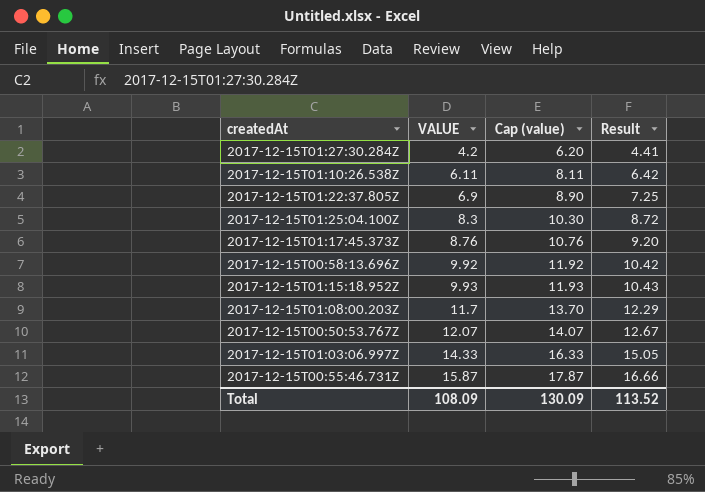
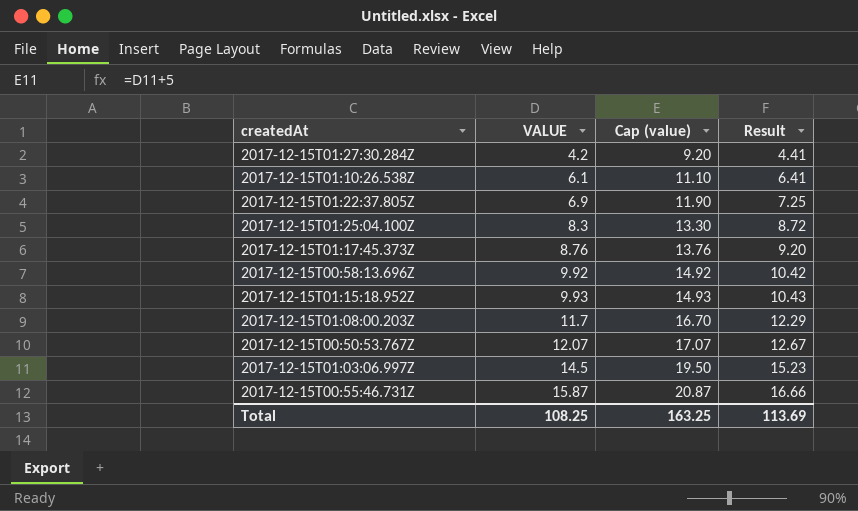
column Cap (value) | formula: [VALUE] + 2 -> [VALUE] + 5
2017-12-15T01:10:26.538Z | VALUE: 6.11 -> 6.1
2017-12-15T01:10:26.538Z | Result: 6.42 -> 6.41
2017-12-15T01:03:06.997Z | VALUE: 14.33 -> 14.5
2017-12-15T01:03:06.997Z | Result: 15.05 -> 15.23
Total | VALUE: 108.09 -> 108.25
Total | Cap (value): 130.09 -> 163.25
Total | Result: 113.52 -> 113.69

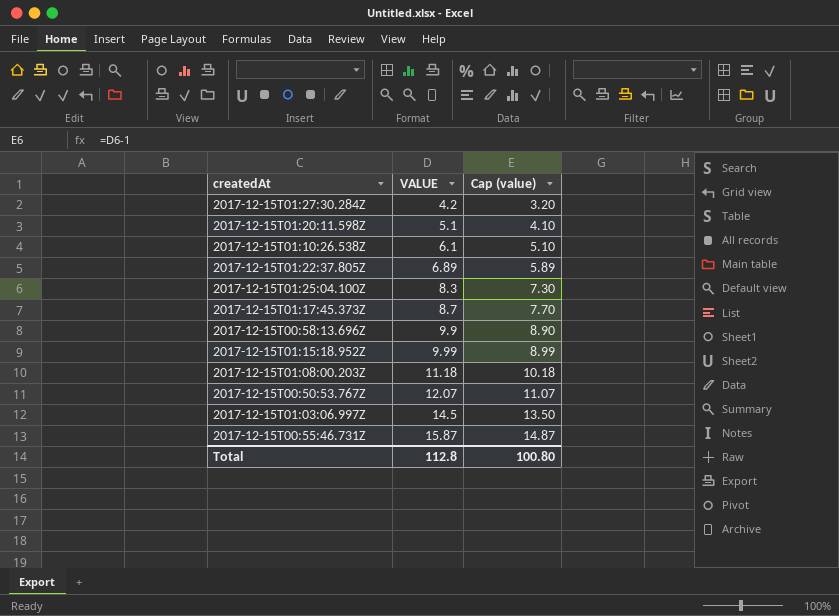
column Result | formula: [VALUE] * 1.05 -> none
column Cap (value) | formula: [VALUE] + 5 -> [VALUE] - 1
row 2017-12-15T01:20:11.598Z: none -> 5.1 | 4.10
2017-12-15T01:22:37.805Z | VALUE: 6.9 -> 6.89
2017-12-15T01:17:45.373Z | VALUE: 8.76 -> 8.7
2017-12-15T00:58:13.696Z | VALUE: 9.92 -> 9.9
2017-12-15T01:15:18.952Z | VALUE: 9.93 -> 9.99
2017-12-15T01:08:00.203Z | VALUE: 11.7 -> 11.18
Total | VALUE: 108.25 -> 112.8
Total | Cap (value): 163.25 -> 100.80

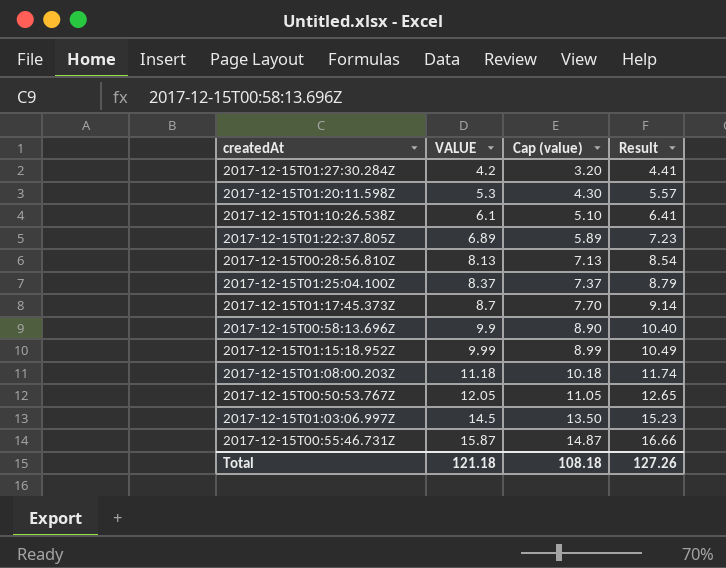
column Result | formula: none -> [VALUE] * 1.05
2017-12-15T01:20:11.598Z | VALUE: 5.1 -> 5.3
2017-12-15T01:20:11.598Z | Cap (value): 4.10 -> 4.30
row 2017-12-15T00:28:56.810Z: none -> 8.13 | 7.13 | 8.54
2017-12-15T01:25:04.100Z | VALUE: 8.3 -> 8.37
2017-12-15T01:25:04.100Z | Cap (value): 7.30 -> 7.37
2017-12-15T00:50:53.767Z | VALUE: 12.07 -> 12.05
2017-12-15T00:50:53.767Z | Cap (value): 11.07 -> 11.05
Total | VALUE: 112.8 -> 121.18
Total | Cap (value): 100.80 -> 108.18

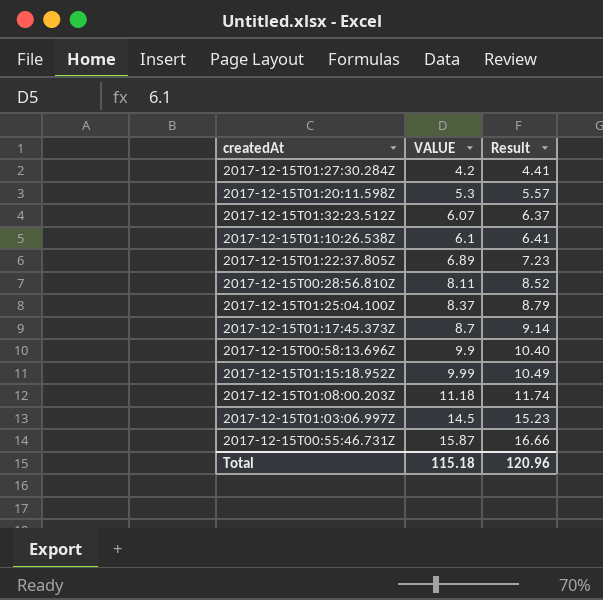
column Cap (value) | formula: [VALUE] - 1 -> none
row 2017-12-15T00:50:53.767Z: 12.05 | 11.05 | 12.65 -> none
row 2017-12-15T01:32:23.512Z: none -> 6.07 | 6.37
2017-12-15T00:28:56.810Z | VALUE: 8.13 -> 8.11
2017-12-15T00:28:56.810Z | Result: 8.54 -> 8.52
Total | VALUE: 121.18 -> 115.18
Total | Result: 127.26 -> 120.96

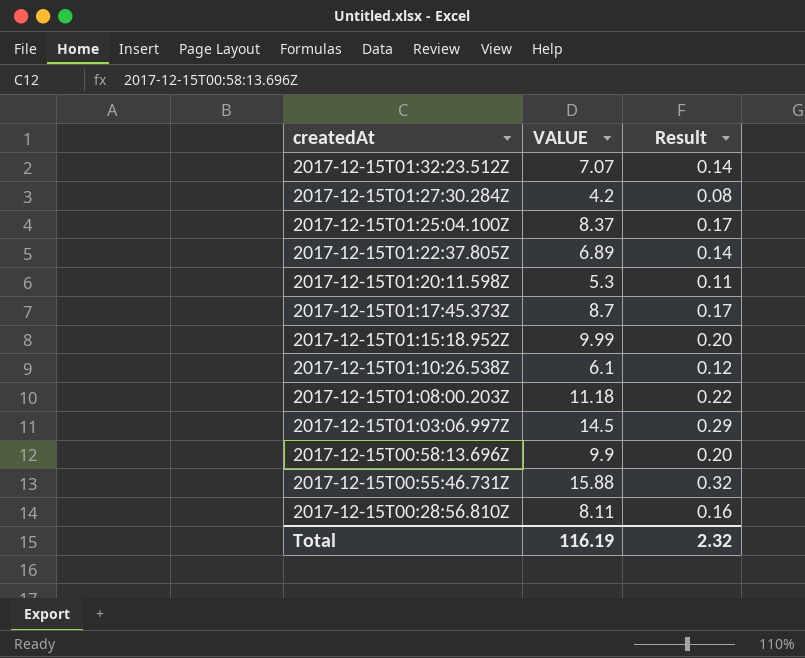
row order: VALUE ascending -> createdAt descending
column Result | formula: [VALUE] * 1.05 -> [VALUE] * 0.02
2017-12-15T01:32:23.512Z | VALUE: 6.07 -> 7.07
2017-12-15T00:55:46.731Z | VALUE: 15.87 -> 15.88
Total | VALUE: 115.18 -> 116.19
Total | Result: 120.96 -> 2.32

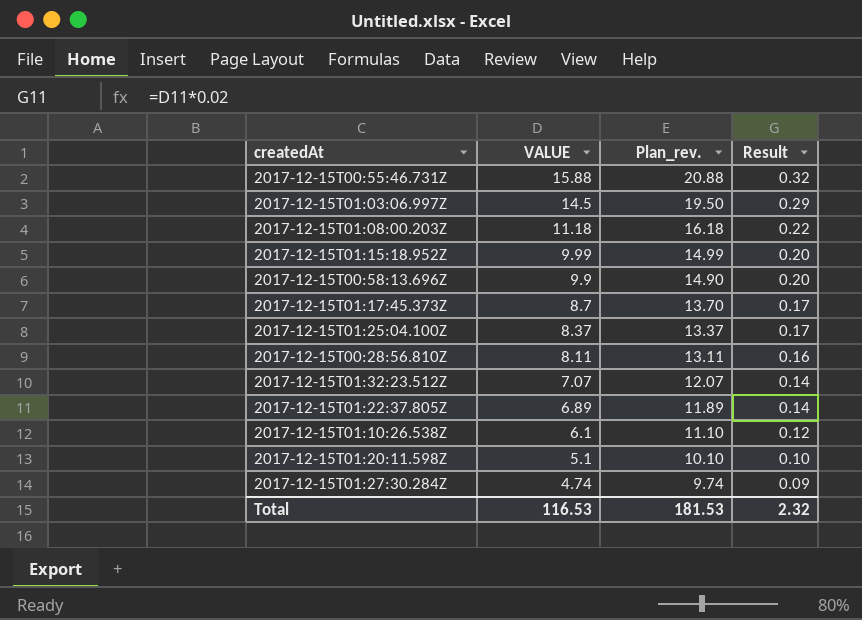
row order: createdAt descending -> VALUE descending
column Plan_rev. | formula: none -> [VALUE] + 5
2017-12-15T01:20:11.598Z | VALUE: 5.3 -> 5.1
2017-12-15T01:20:11.598Z | Result: 0.11 -> 0.10
2017-12-15T01:27:30.284Z | VALUE: 4.2 -> 4.74
2017-12-15T01:27:30.284Z | Result: 0.08 -> 0.09
Total | VALUE: 116.19 -> 116.53

